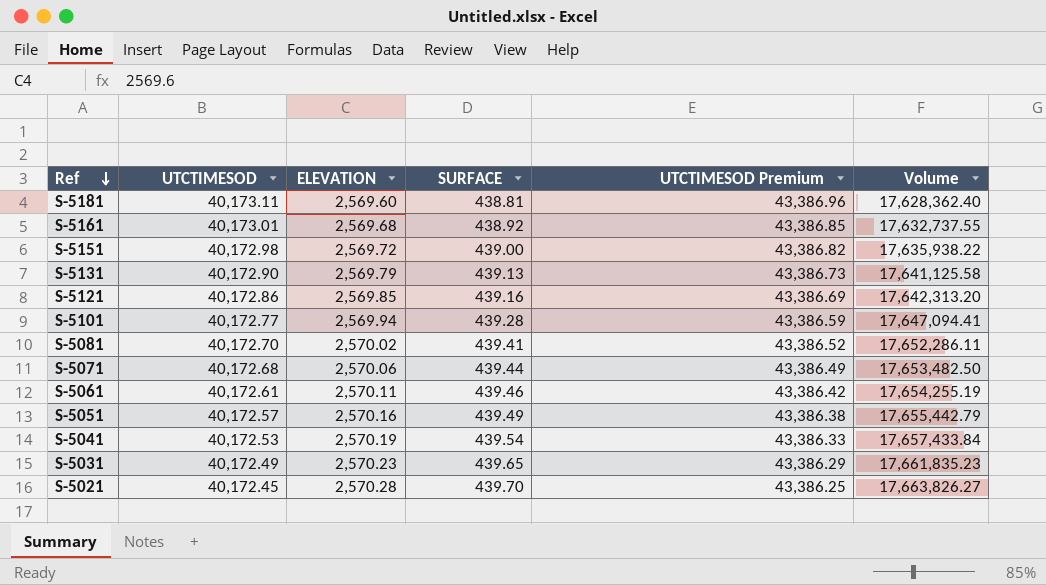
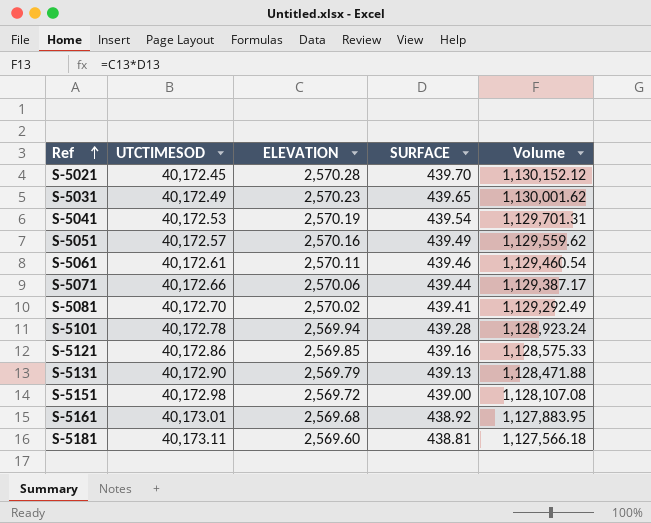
row order: Ref descending -> Ref ascending
column UTCTIMESOD Premium | formula: [UTCTIMESOD] * 1.08 -> none
column Volume | formula: [UTCTIMESOD] * [SURFACE] -> [ELEVATION] * [SURFACE]
S-5071 | UTCTIMESOD: 40,172.68 -> 40,172.66
S-5101 | UTCTIMESOD: 40,172.77 -> 40,172.78

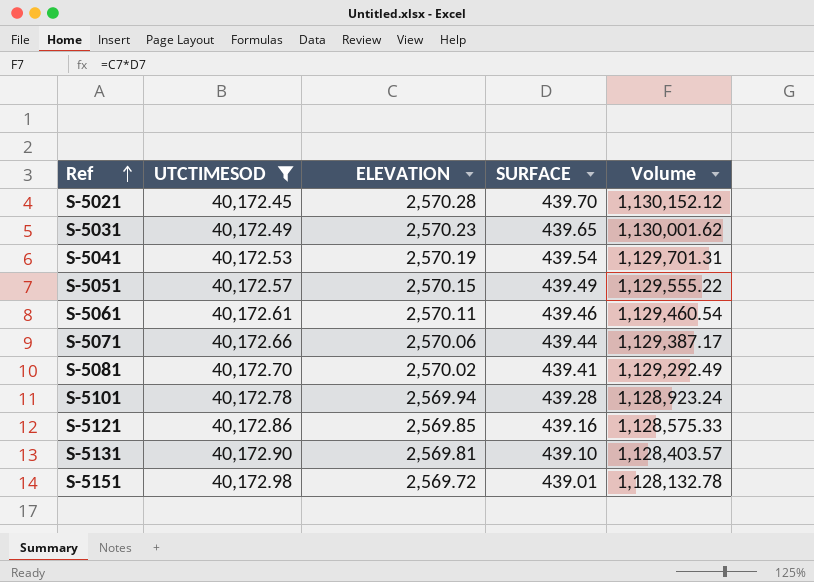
filter: none -> UTCTIMESOD <= 40,172.98
S-5051 | ELEVATION: 2,570.16 -> 2,570.15
S-5051 | Volume: 1,129,559.62 -> 1,129,555.22
S-5131 | ELEVATION: 2,569.79 -> 2,569.81
S-5131 | SURFACE: 439.13 -> 439.10
S-5131 | Volume: 1,128,471.88 -> 1,128,403.57
S-5151 | SURFACE: 439.00 -> 439.01
S-5151 | Volume: 1,128,107.08 -> 1,128,132.78

